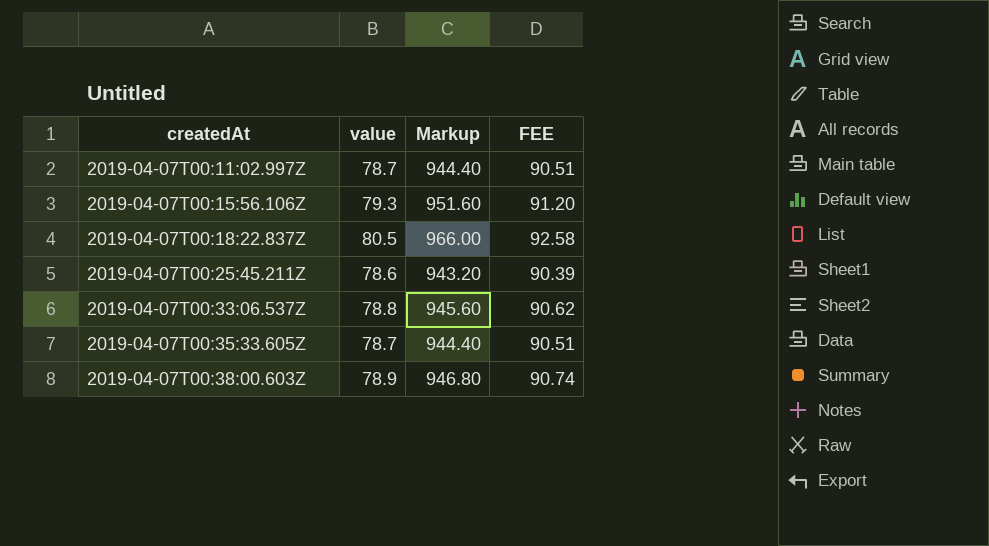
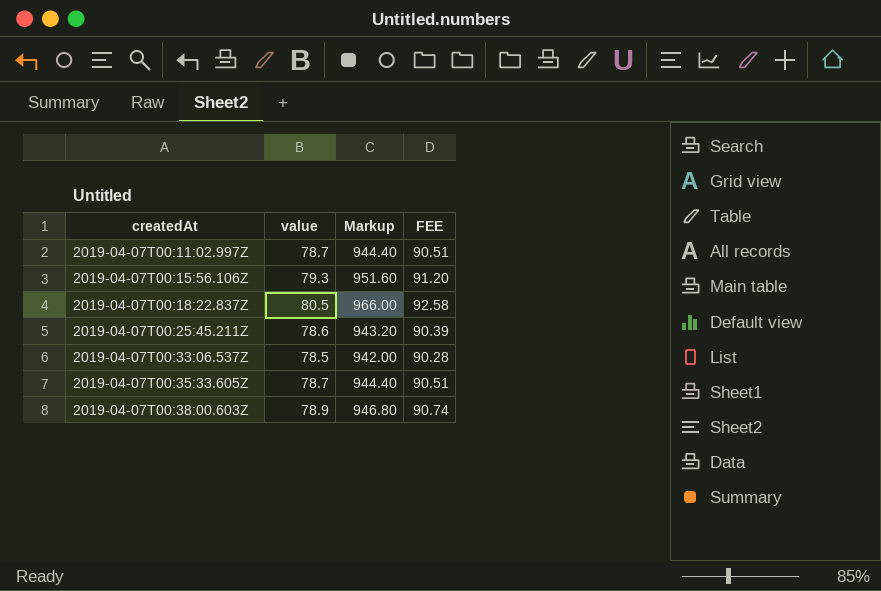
2019-04-07T00:33:06.537Z | value: 78.8 -> 78.5
2019-04-07T00:33:06.537Z | Markup: 945.60 -> 942.00
2019-04-07T00:33:06.537Z | FEE: 90.62 -> 90.28

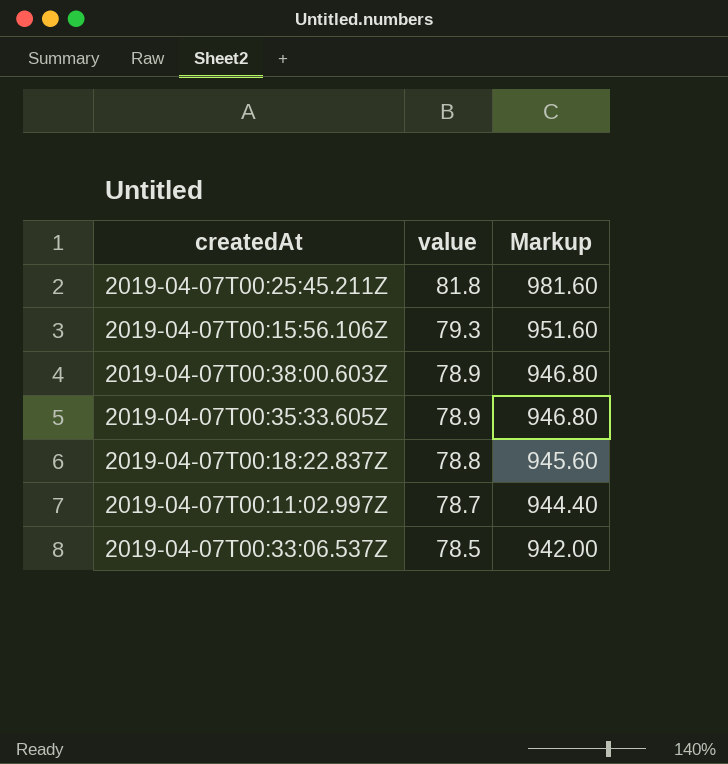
row order: createdAt ascending -> value descending
column FEE | formula: [value] * 1.15 -> none
2019-04-07T00:25:45.211Z | value: 78.6 -> 81.8
2019-04-07T00:25:45.211Z | Markup: 943.20 -> 981.60
2019-04-07T00:35:33.605Z | value: 78.7 -> 78.9
2019-04-07T00:35:33.605Z | Markup: 944.40 -> 946.80
2019-04-07T00:18:22.837Z | value: 80.5 -> 78.8
2019-04-07T00:18:22.837Z | Markup: 966.00 -> 945.60

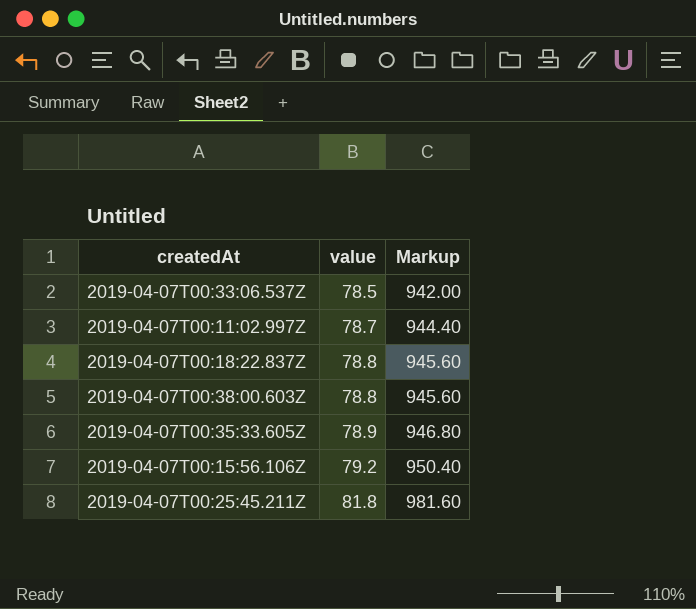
row order: value descending -> value ascending
2019-04-07T00:38:00.603Z | value: 78.9 -> 78.8
2019-04-07T00:38:00.603Z | Markup: 946.80 -> 945.60
2019-04-07T00:15:56.106Z | value: 79.3 -> 79.2
2019-04-07T00:15:56.106Z | Markup: 951.60 -> 950.40

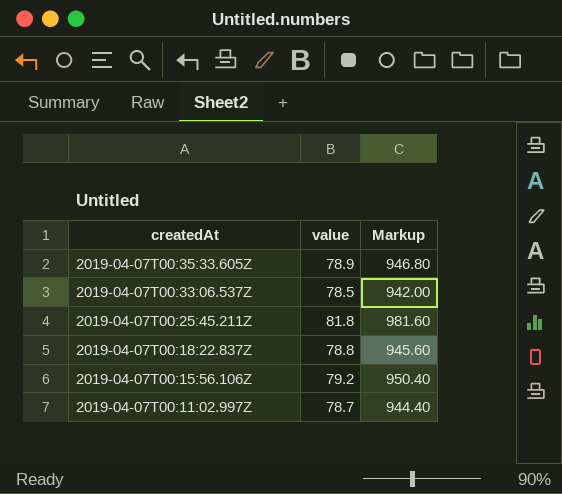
row order: value ascending -> createdAt descending
row 2019-04-07T00:38:00.603Z: 78.8 | 945.60 -> none

